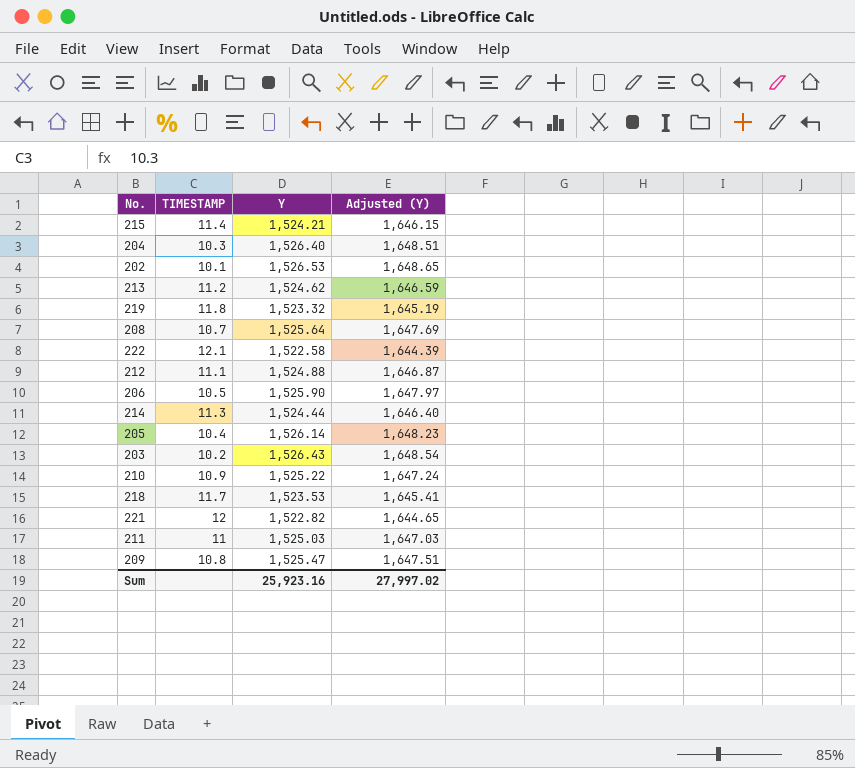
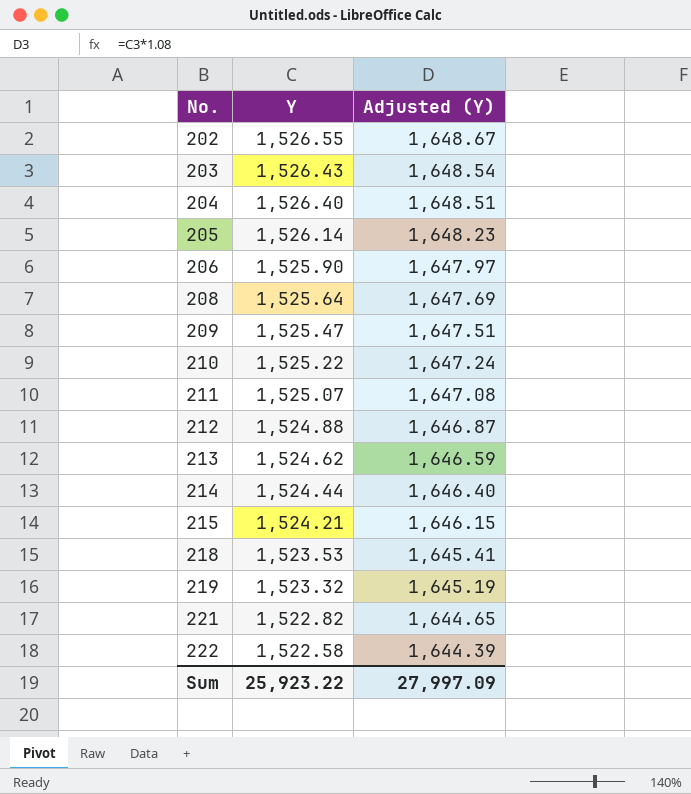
row order: none -> No. ascending
column TIMESTAMP | position: 2 -> none
202 | Y: 1,526.53 -> 1,526.55
202 | Adjusted (Y): 1,648.65 -> 1,648.67
211 | Y: 1,525.03 -> 1,525.07
211 | Adjusted (Y): 1,647.03 -> 1,647.08
Sum | Y: 25,923.16 -> 25,923.22
Sum | Adjusted (Y): 27,997.02 -> 27,997.09

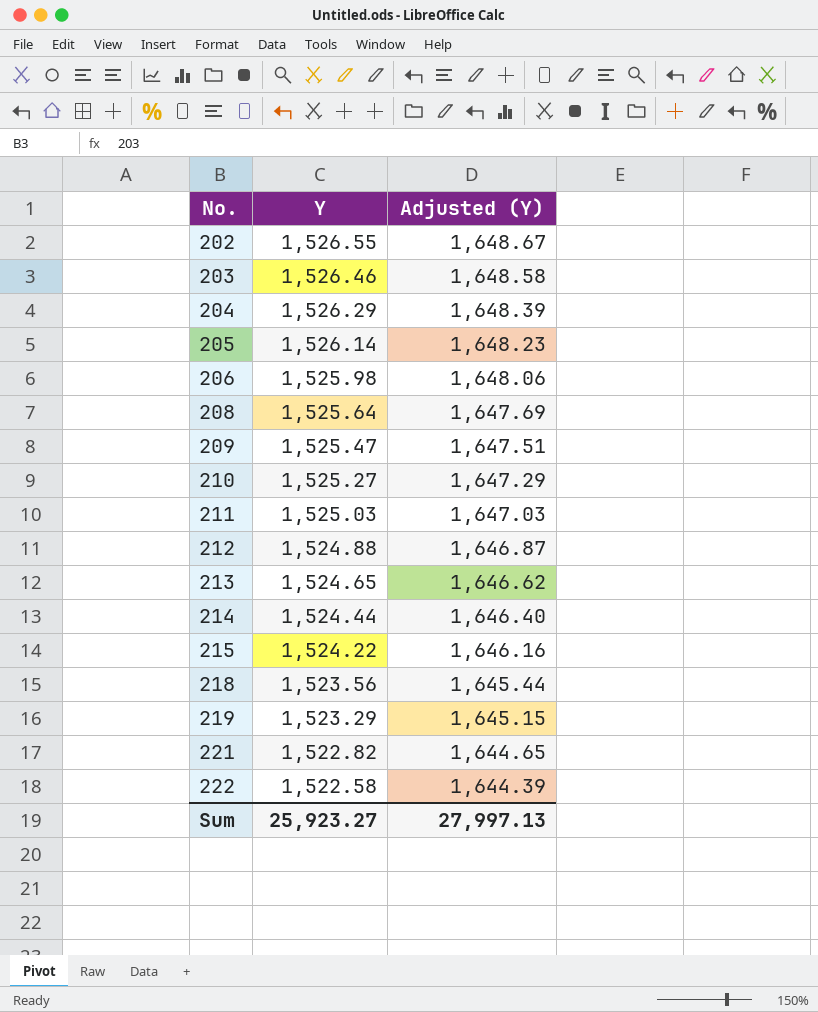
203 | Y: 1,526.43 -> 1,526.46
203 | Adjusted (Y): 1,648.54 -> 1,648.58
204 | Y: 1,526.40 -> 1,526.29
204 | Adjusted (Y): 1,648.51 -> 1,648.39
206 | Y: 1,525.90 -> 1,525.98
206 | Adjusted (Y): 1,647.97 -> 1,648.06
210 | Y: 1,525.22 -> 1,525.27
210 | Adjusted (Y): 1,647.24 -> 1,647.29
211 | Y: 1,525.07 -> 1,525.03
211 | Adjusted (Y): 1,647.08 -> 1,647.03
213 | Y: 1,524.62 -> 1,524.65
213 | Adjusted (Y): 1,646.59 -> 1,646.62
215 | Y: 1,524.21 -> 1,524.22
215 | Adjusted (Y): 1,646.15 -> 1,646.16
218 | Y: 1,523.53 -> 1,523.56
218 | Adjusted (Y): 1,645.41 -> 1,645.44
219 | Y: 1,523.32 -> 1,523.29
219 | Adjusted (Y): 1,645.19 -> 1,645.15
Sum | Y: 25,923.22 -> 25,923.27
Sum | Adjusted (Y): 27,997.09 -> 27,997.13

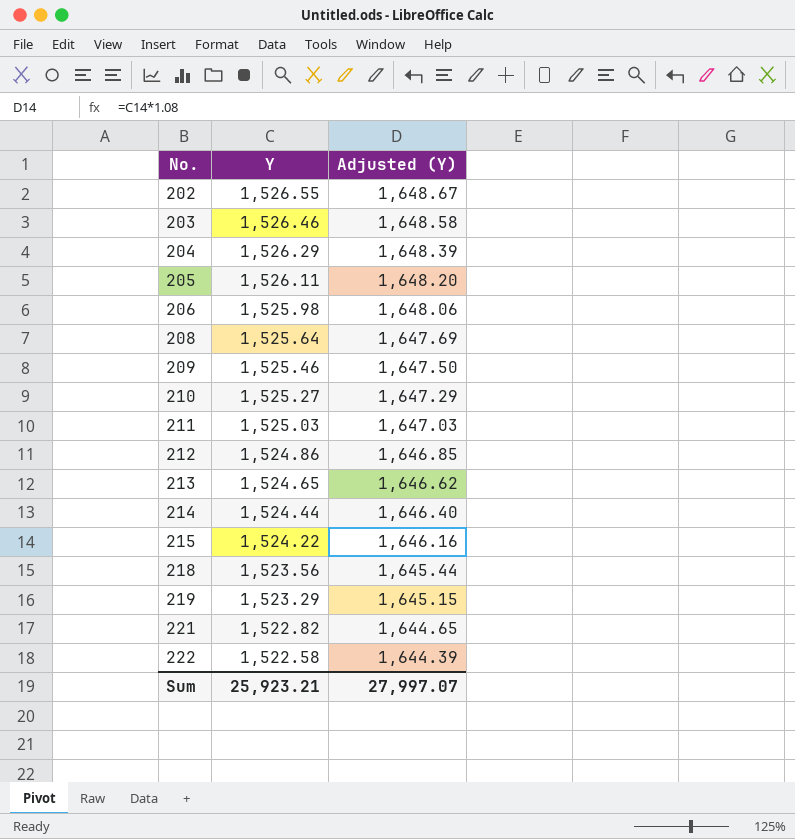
205 | Y: 1,526.14 -> 1,526.11
205 | Adjusted (Y): 1,648.23 -> 1,648.20
209 | Y: 1,525.47 -> 1,525.46
209 | Adjusted (Y): 1,647.51 -> 1,647.50
212 | Y: 1,524.88 -> 1,524.86
212 | Adjusted (Y): 1,646.87 -> 1,646.85
Sum | Y: 25,923.27 -> 25,923.21
Sum | Adjusted (Y): 27,997.13 -> 27,997.07

